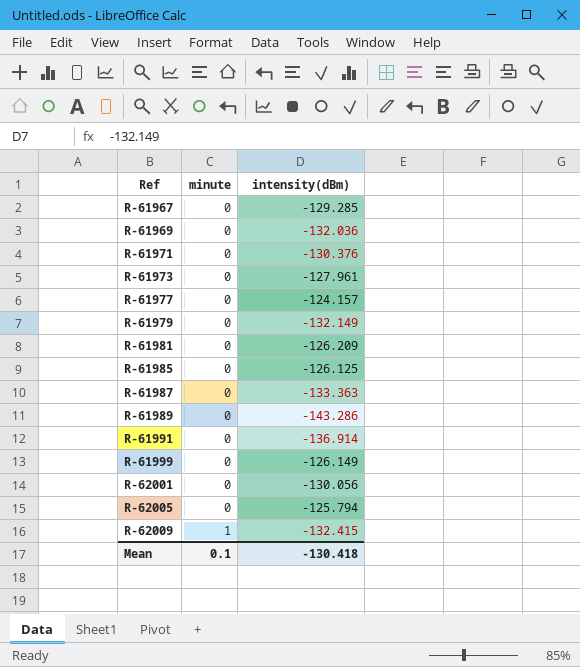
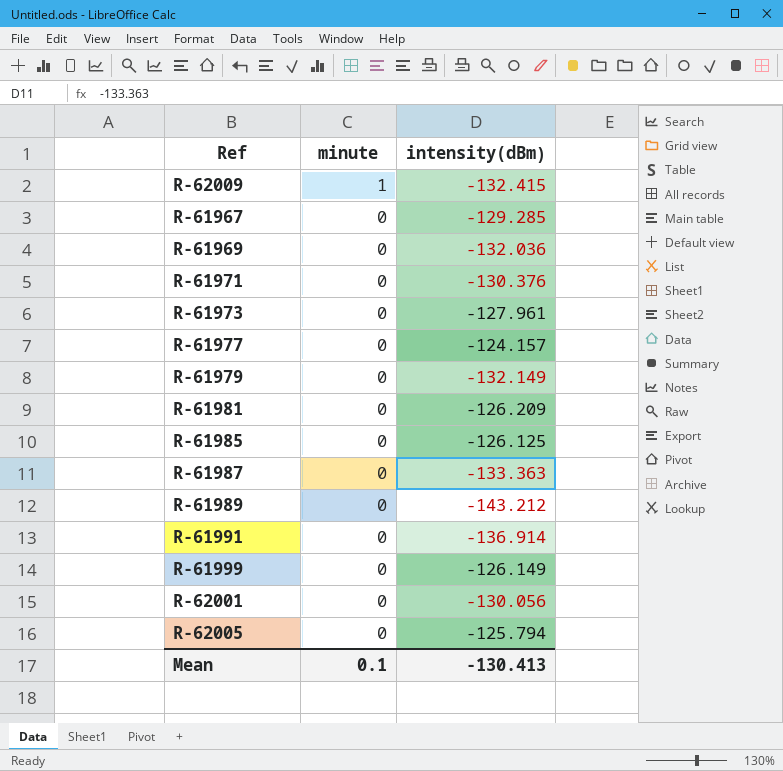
row order: Ref ascending -> minute descending
R-61989 | intensity(dBm): -143.286 -> -143.212
Mean | intensity(dBm): -130.418 -> -130.413

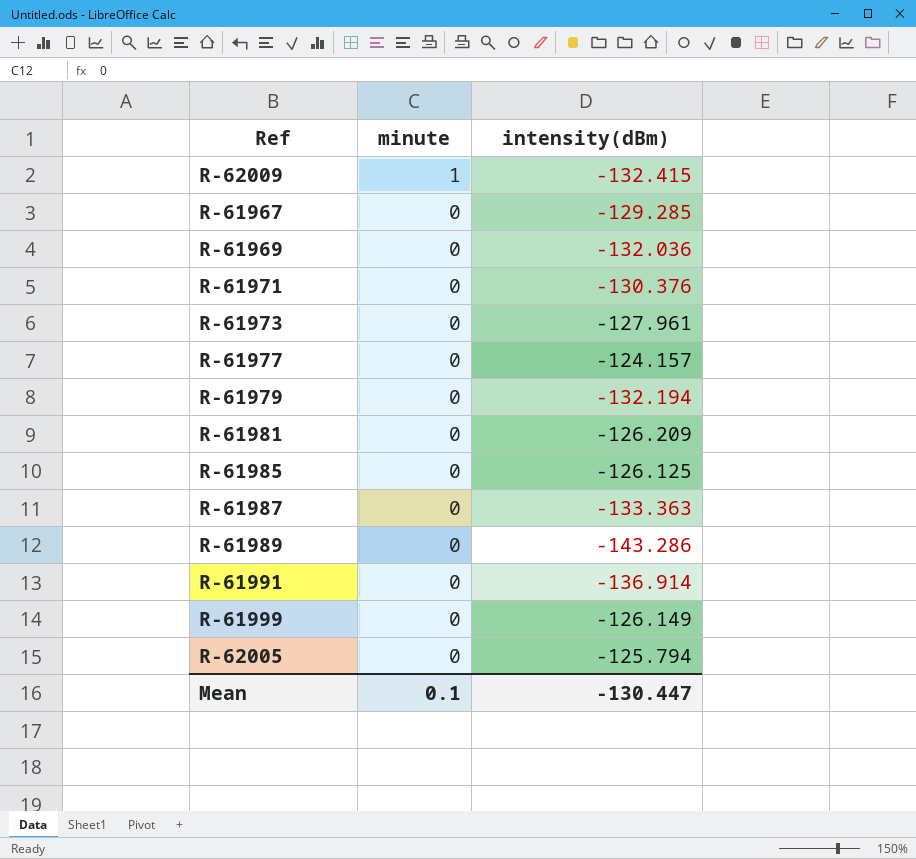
row R-62001: 0 | -130.056 -> none
R-61979 | intensity(dBm): -132.149 -> -132.194
R-61989 | intensity(dBm): -143.212 -> -143.286
Mean | intensity(dBm): -130.413 -> -130.447

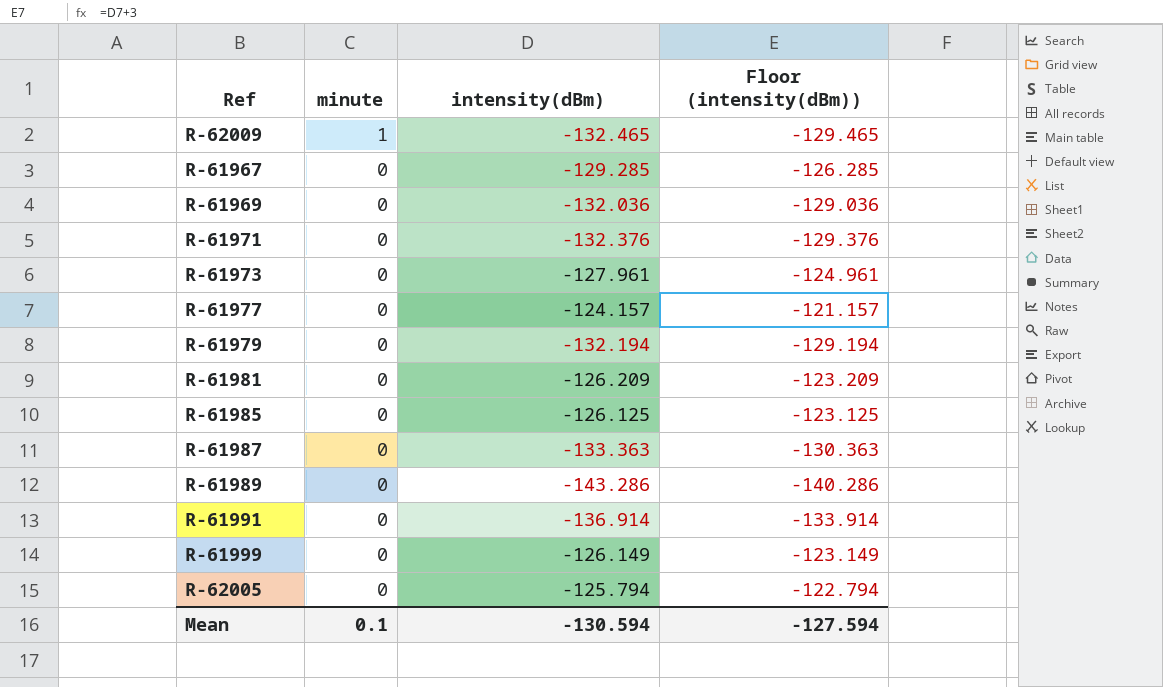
column Floor (intensity(dBm)) | formula: none -> [intensity(dBm)] + 3
R-62009 | intensity(dBm): -132.415 -> -132.465
R-61971 | intensity(dBm): -130.376 -> -132.376
Mean | intensity(dBm): -130.447 -> -130.594

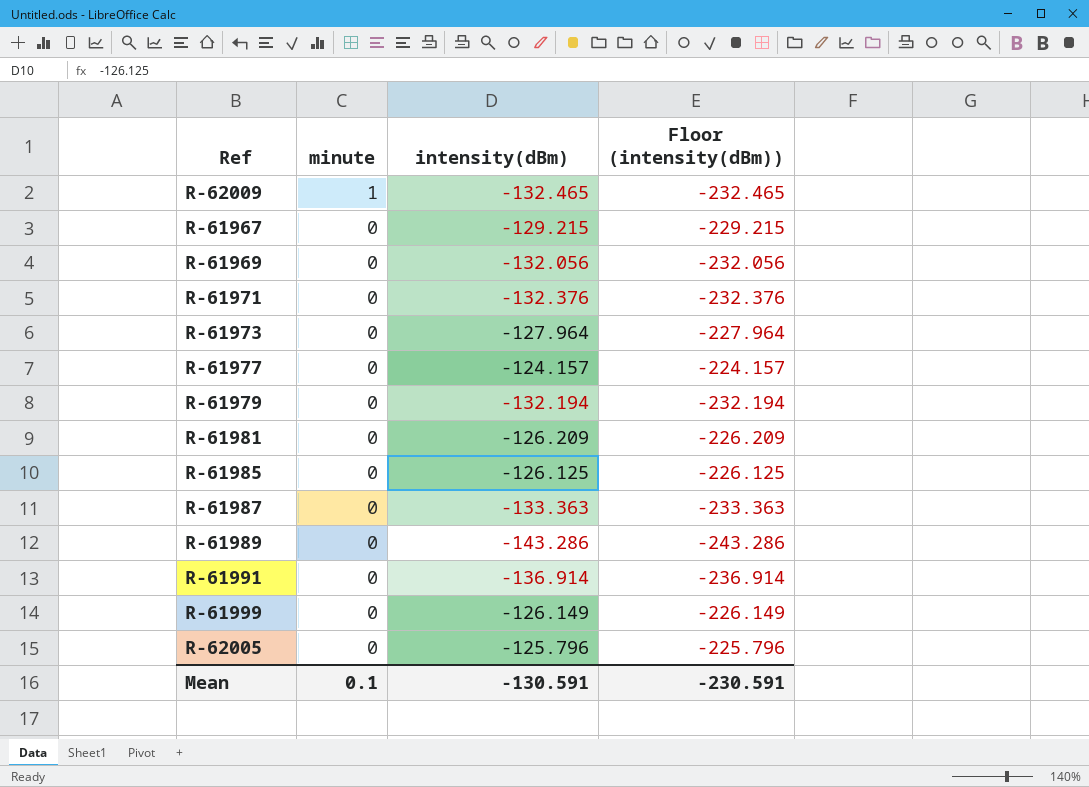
column Floor (intensity(dBm)) | formula: [intensity(dBm)] + 3 -> [intensity(dBm)] - 100
R-61967 | intensity(dBm): -129.285 -> -129.215
R-61969 | intensity(dBm): -132.036 -> -132.056
R-61973 | intensity(dBm): -127.961 -> -127.964
R-62005 | intensity(dBm): -125.794 -> -125.796
Mean | intensity(dBm): -130.594 -> -130.591
Mean | Floor (intensity(dBm)): -127.594 -> -230.591

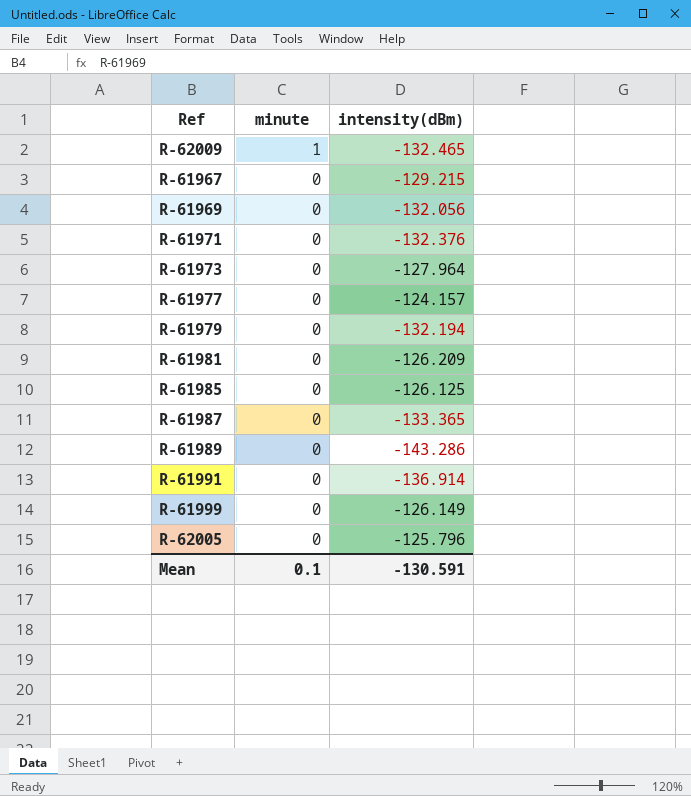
column Floor (intensity(dBm)) | formula: [intensity(dBm)] - 100 -> none
R-61987 | intensity(dBm): -133.363 -> -133.365

